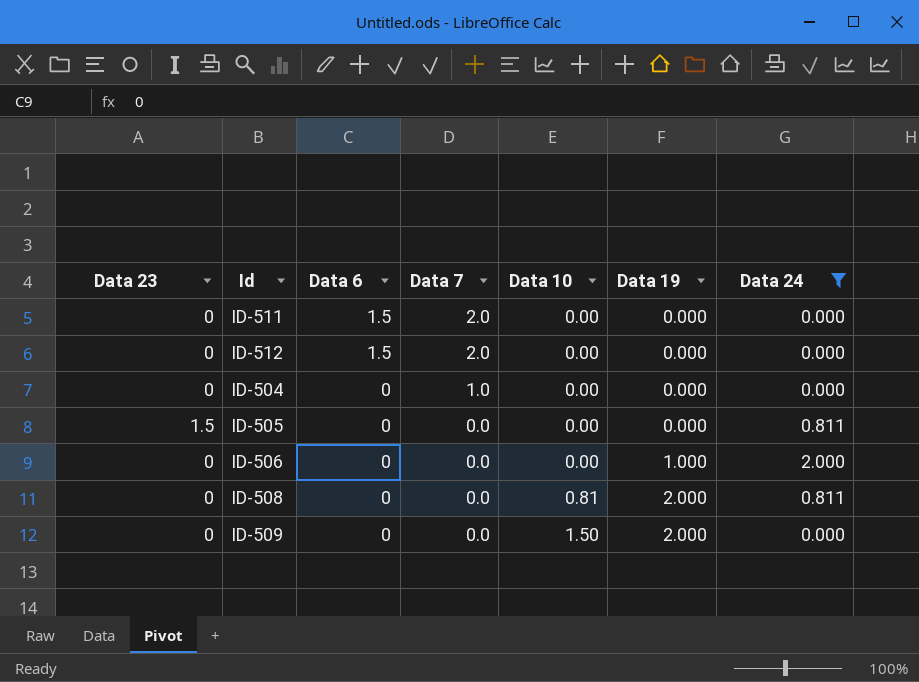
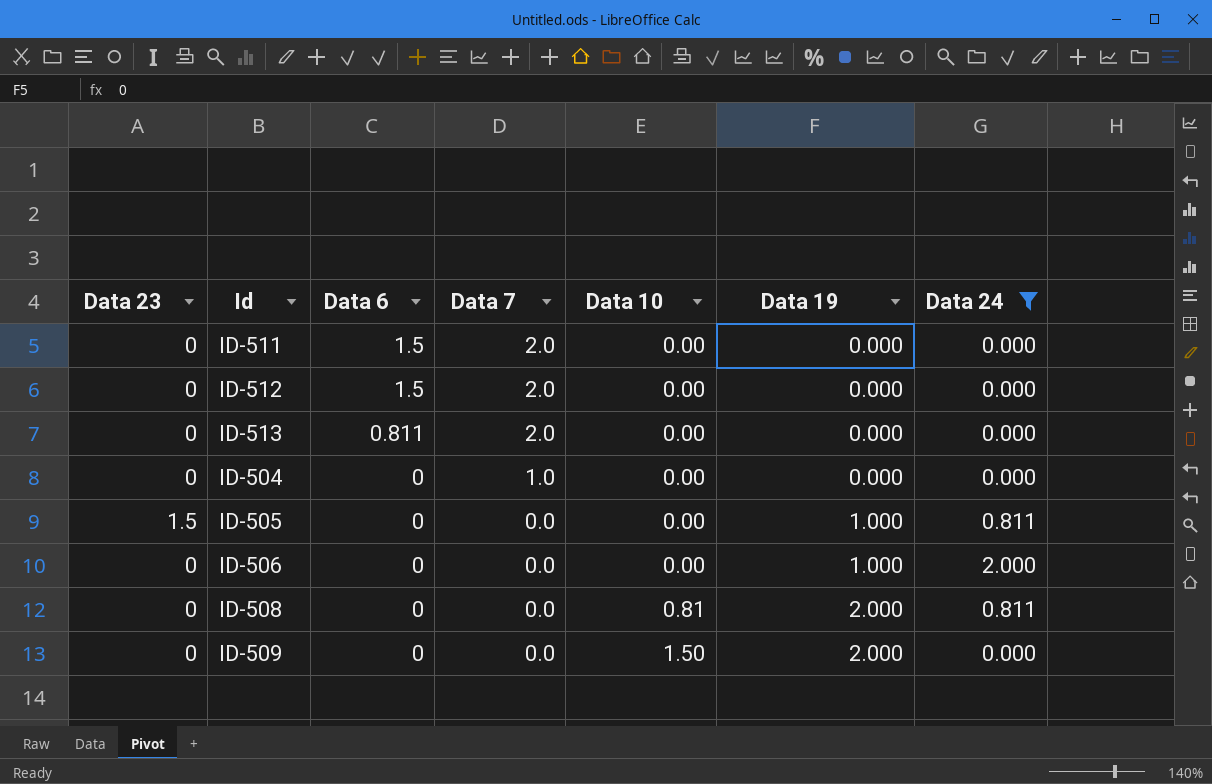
row ID-513: none -> 0 | 0.811 | 2.0 | 0.00 | 0.000 | 0.000
ID-505 | Data 19: 0.000 -> 1.000

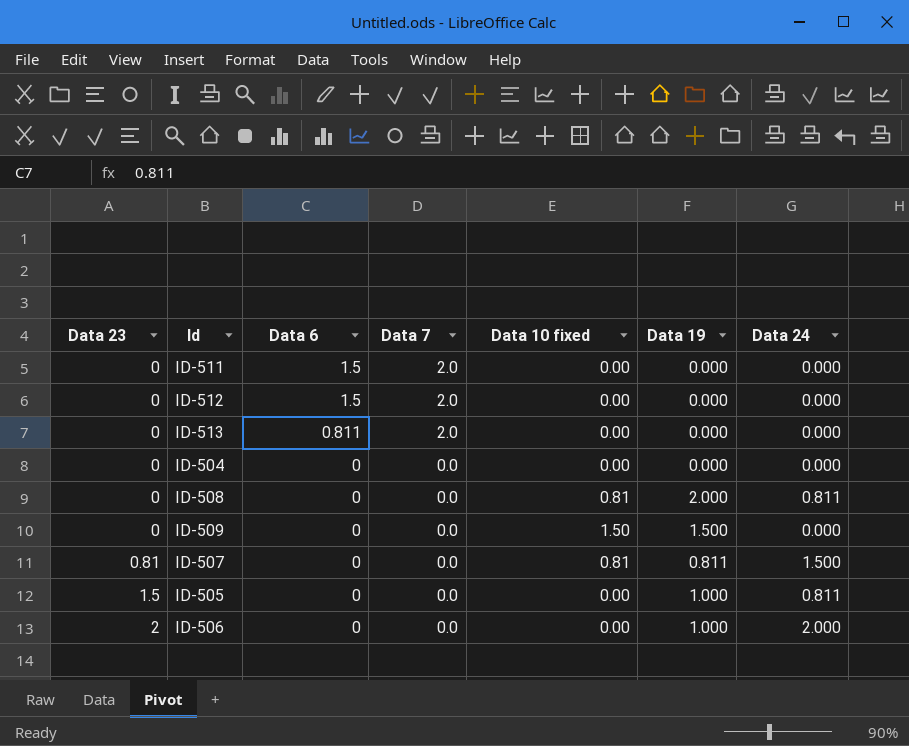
filter: Data 24 != 1.500 -> none
row order: Data 6 descending -> Data 23 ascending
column name: Data 10 -> Data 10 fixed
ID-504 | Data 7: 1.0 -> 0.0
ID-509 | Data 19: 2.000 -> 1.500
ID-506 | Data 23: 0 -> 2

